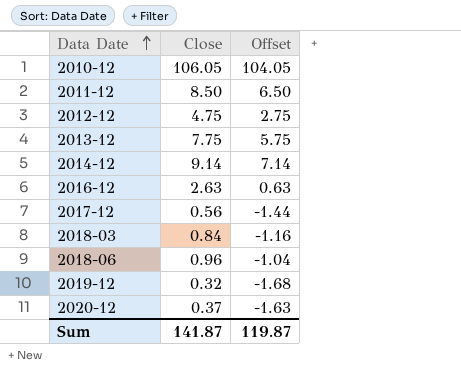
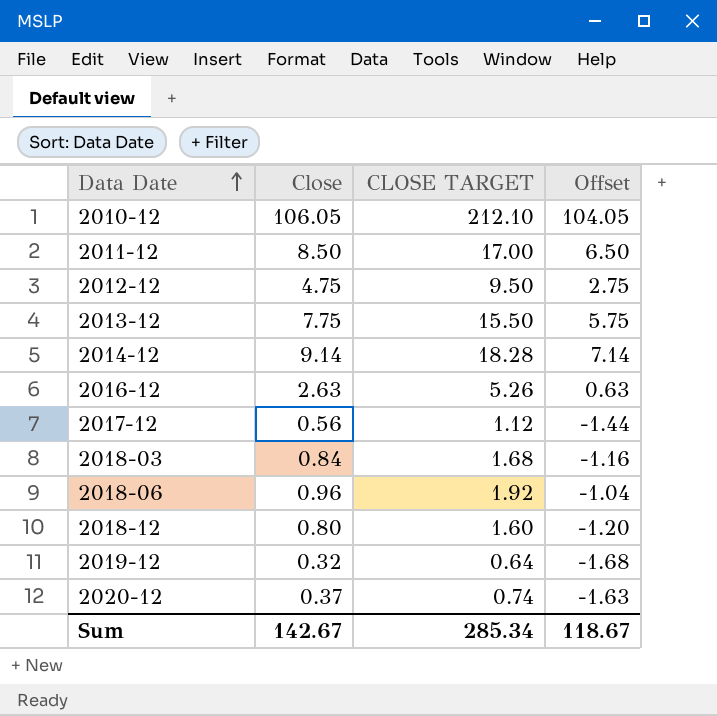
column CLOSE TARGET | formula: none -> [Close] * 2
row 2018-12: none -> 0.80 | 1.60 | -1.20
Sum | Close: 141.87 -> 142.67
Sum | Offset: 119.87 -> 118.67

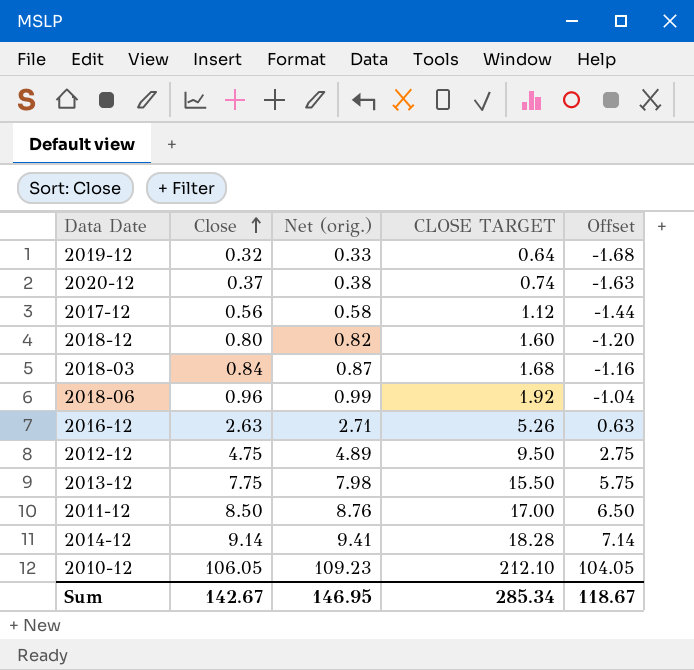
row order: Data Date ascending -> Close ascending
column Net (orig.) | formula: none -> [Close] * 1.03

